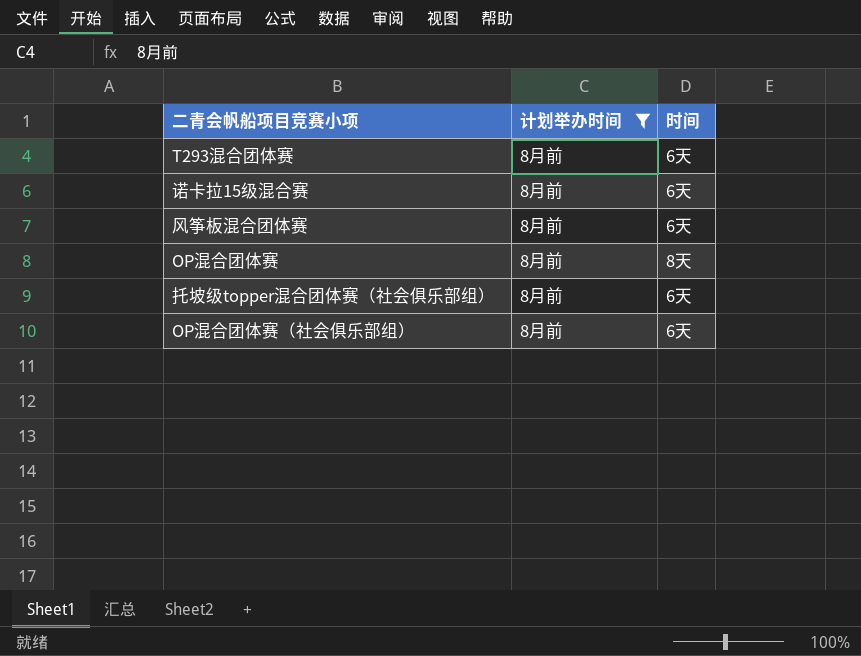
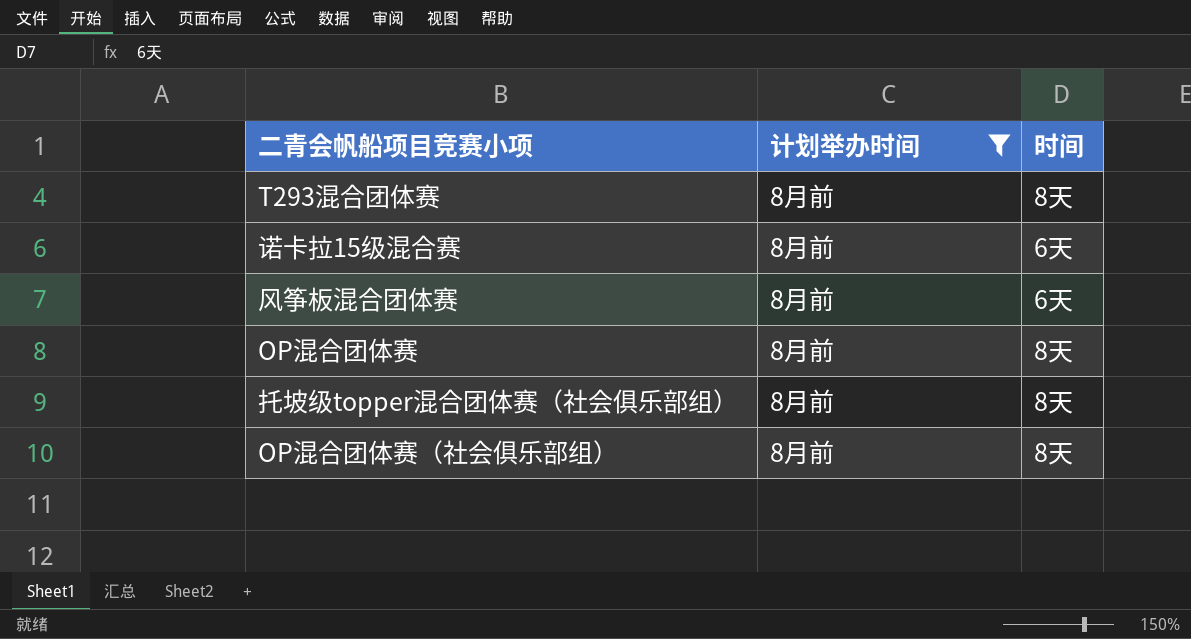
T293混合团体赛 | 时间: 6天 -> 8天
托坡级topper混合团体赛（社会俱乐部组） | 时间: 6天 -> 8天
OP混合团体赛（社会俱乐部组） | 时间: 6天 -> 8天

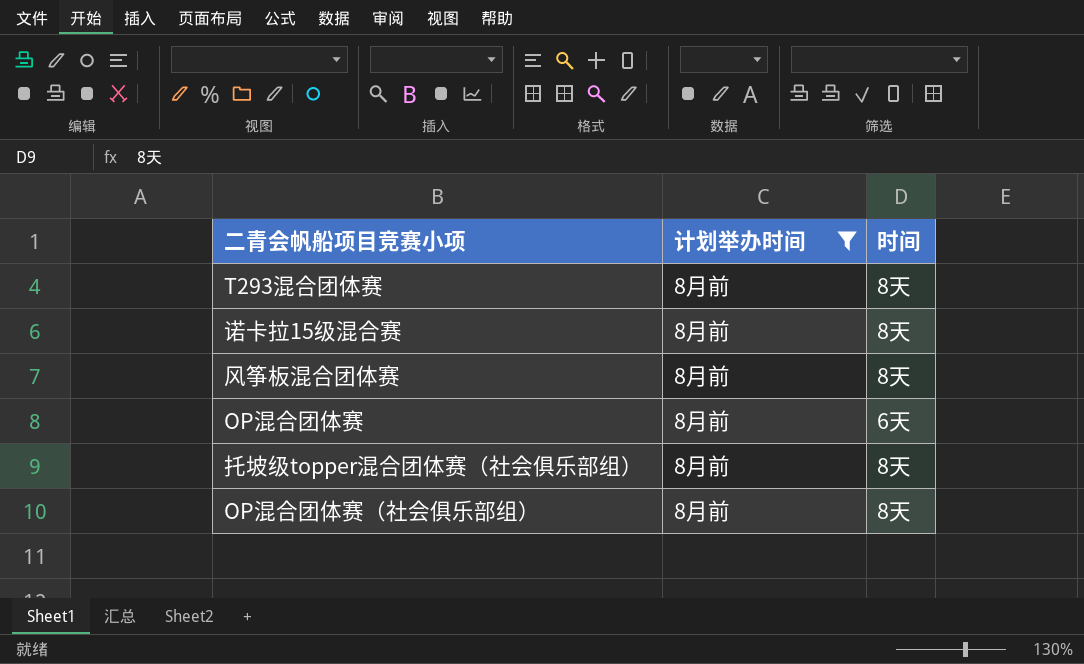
诺卡拉15级混合赛 | 时间: 6天 -> 8天
风筝板混合团体赛 | 时间: 6天 -> 8天
OP混合团体赛 | 时间: 8天 -> 6天

